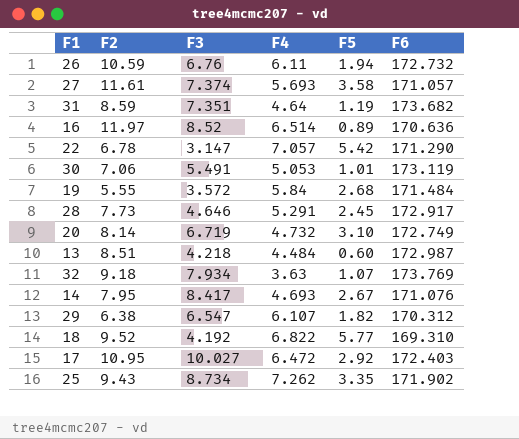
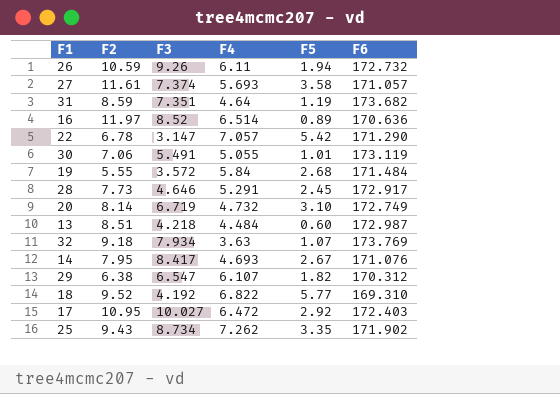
26 | F3: 6.76 -> 9.26
30 | F4: 5.053 -> 5.055

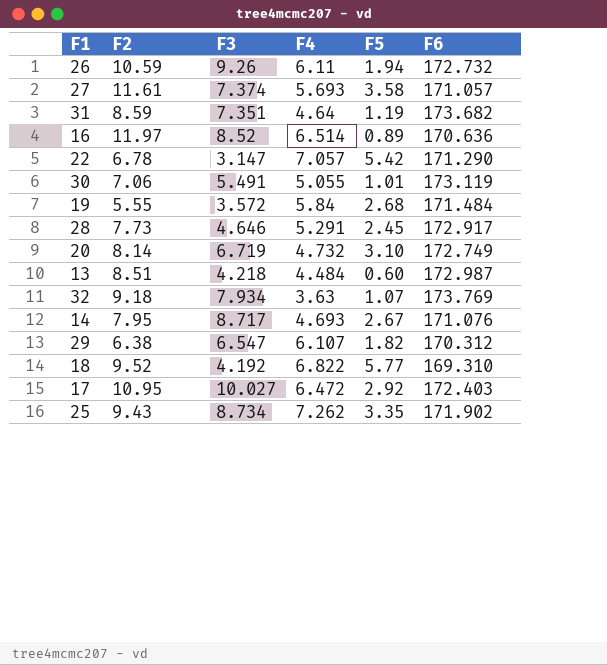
14 | F3: 8.417 -> 8.717

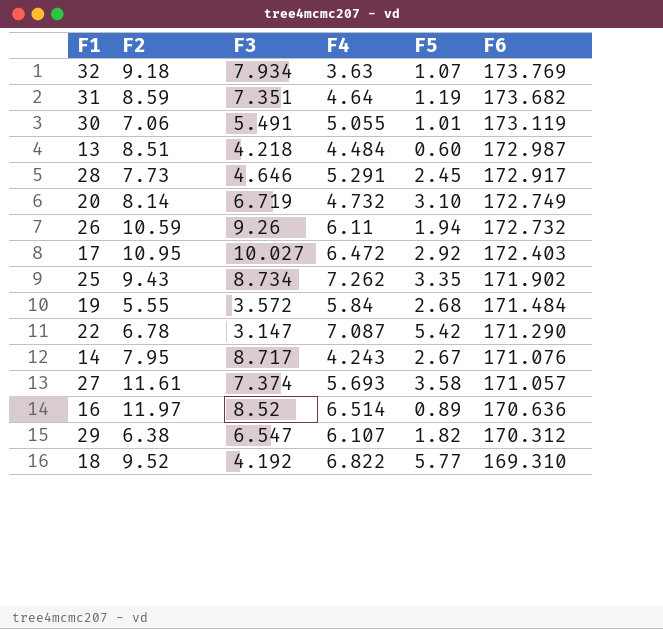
row order: none -> F6 descending
22 | F4: 7.057 -> 7.087
14 | F4: 4.693 -> 4.243

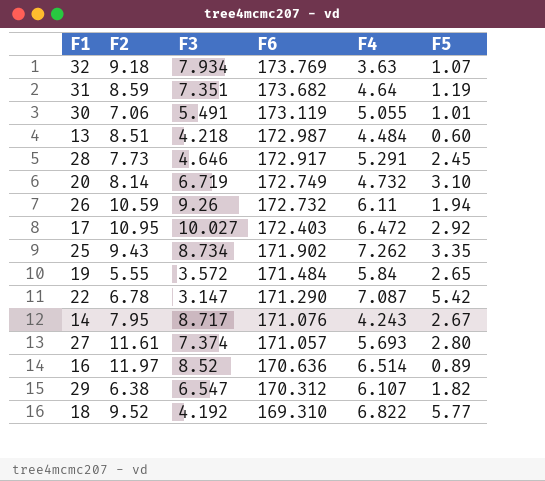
column F6 | position: 6 -> 4
19 | F5: 2.68 -> 2.65
27 | F5: 3.58 -> 2.80

